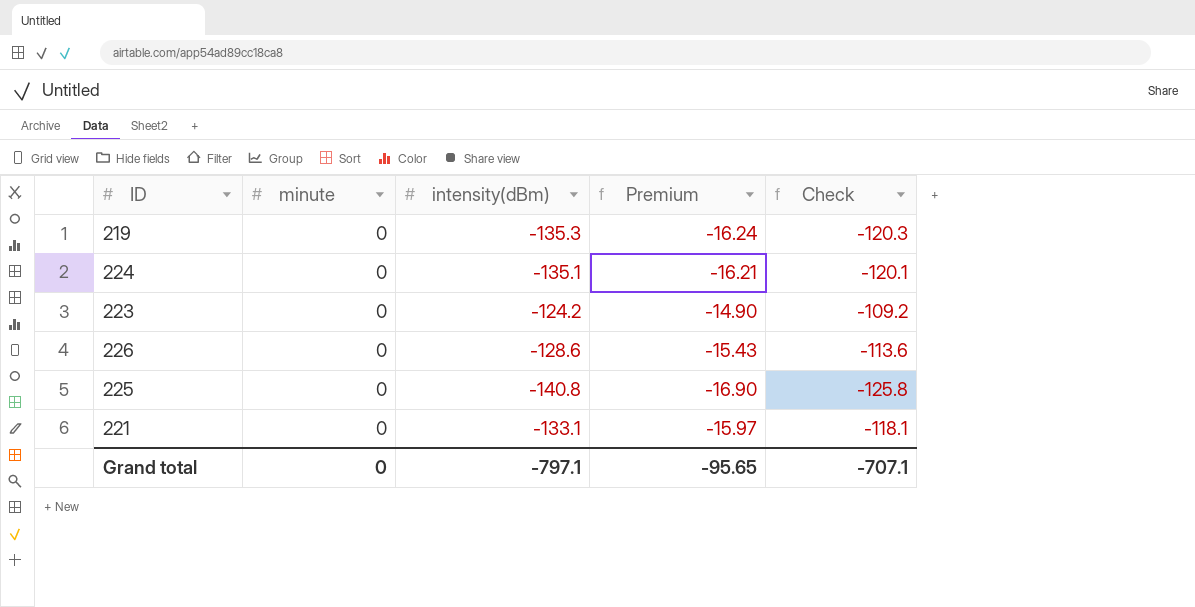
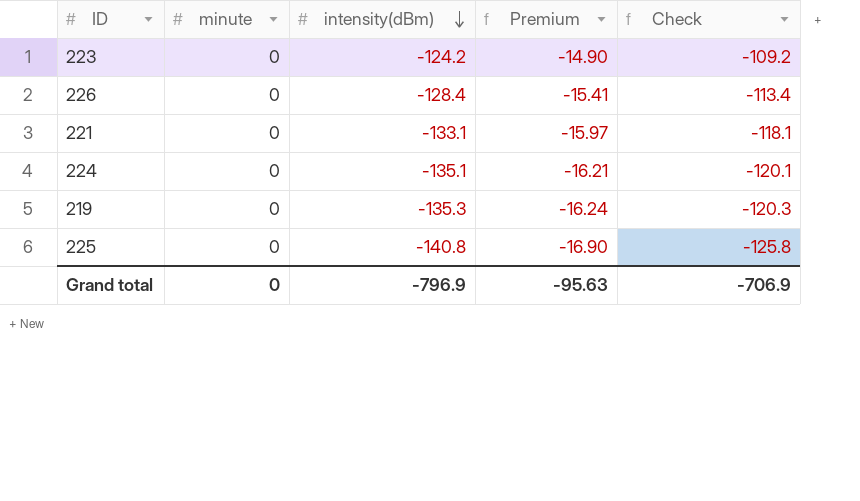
row order: none -> intensity(dBm) descending
226 | intensity(dBm): -128.6 -> -128.4
226 | Premium: -15.43 -> -15.41
226 | Check: -113.6 -> -113.4
Grand total | intensity(dBm): -797.1 -> -796.9
Grand total | Premium: -95.65 -> -95.63
Grand total | Check: -707.1 -> -706.9

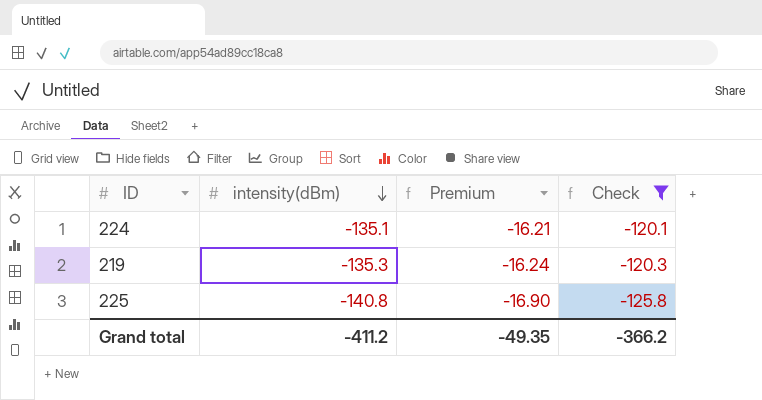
filter: none -> Check <= -120.1
column minute | position: 2 -> none
Grand total | intensity(dBm): -796.9 -> -411.2
Grand total | Premium: -95.63 -> -49.35
Grand total | Check: -706.9 -> -366.2

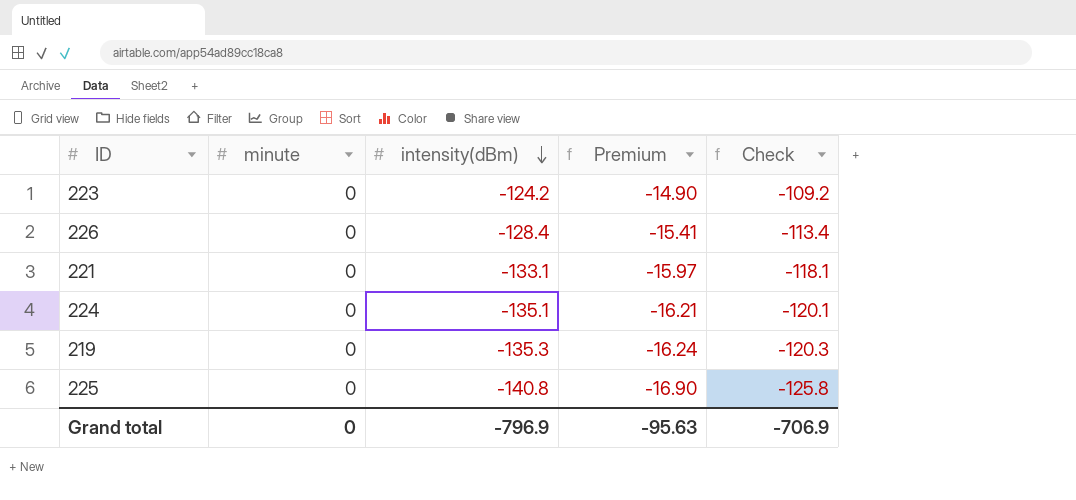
filter: Check <= -120.1 -> none
column minute | position: none -> 2
Grand total | intensity(dBm): -411.2 -> -796.9
Grand total | Premium: -49.35 -> -95.63
Grand total | Check: -366.2 -> -706.9

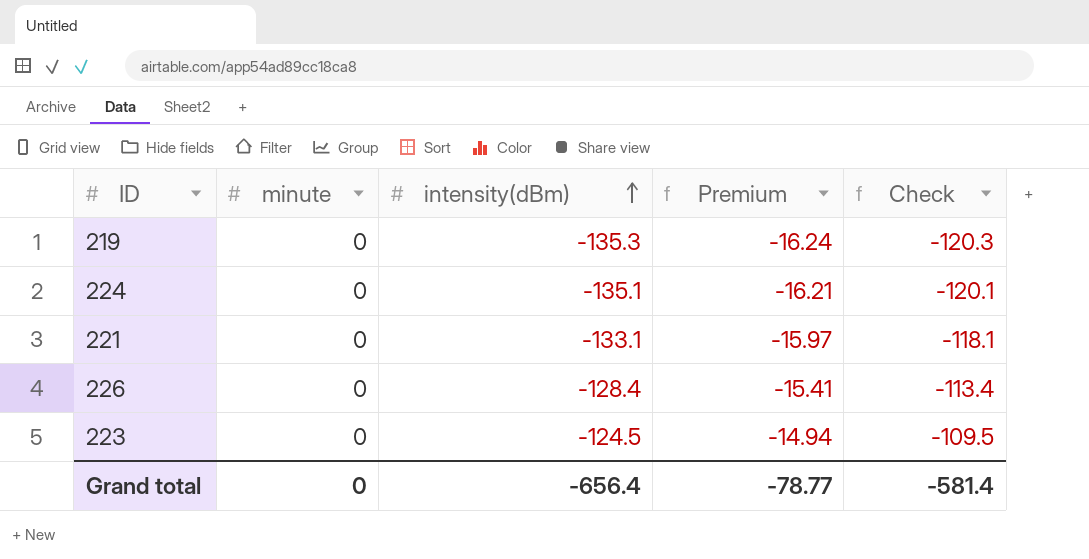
row order: intensity(dBm) descending -> intensity(dBm) ascending
row 225: 0 | -140.8 | -16.90 | -125.8 -> none
223 | intensity(dBm): -124.2 -> -124.5
223 | Premium: -14.90 -> -14.94
223 | Check: -109.2 -> -109.5
Grand total | intensity(dBm): -796.9 -> -656.4
Grand total | Premium: -95.63 -> -78.77
Grand total | Check: -706.9 -> -581.4

